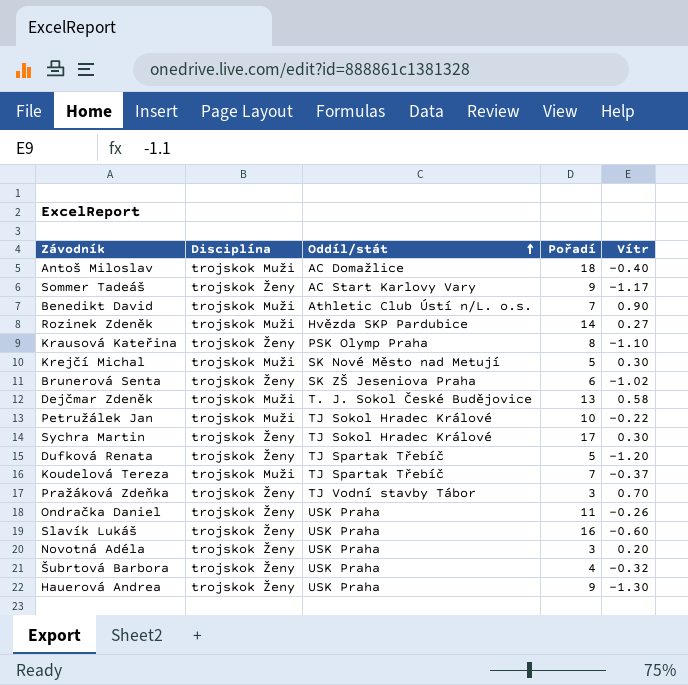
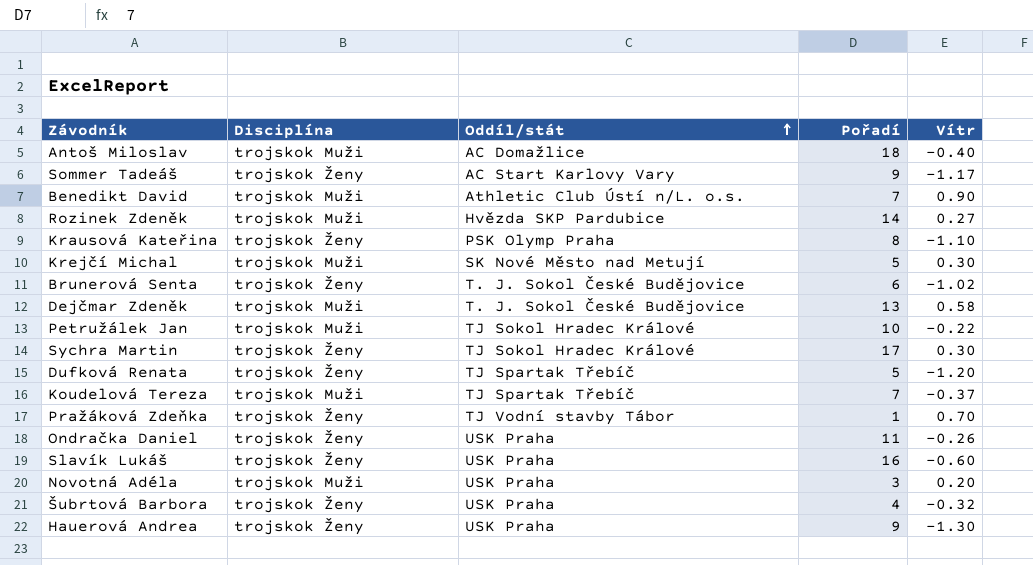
Brunerová Senta | Oddíl/stát: SK ZŠ Jeseniova Praha -> T. J. Sokol České Budějovice
Pražáková Zdeňka | Pořadí: 3 -> 1
Novotná Adéla | Disciplína: trojskok Ženy -> trojskok Muži

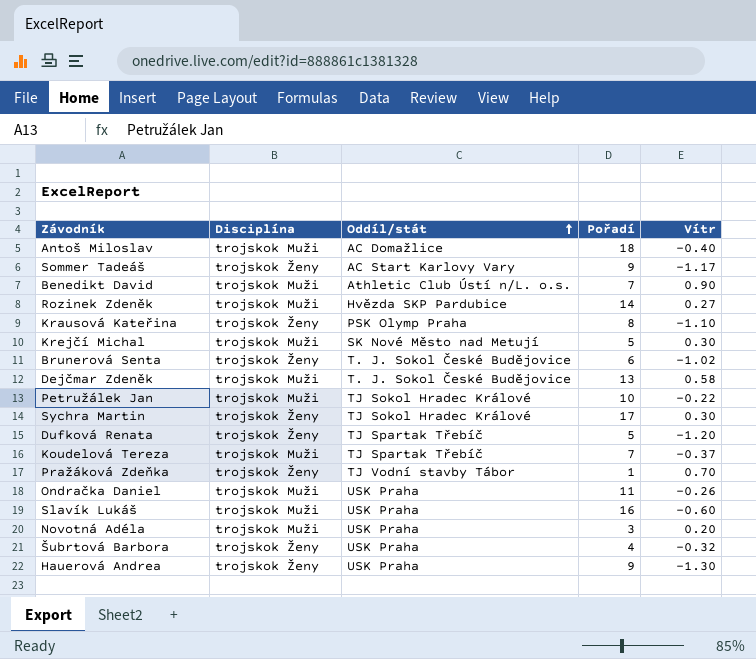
Ondračka Daniel | Disciplína: trojskok Ženy -> trojskok Muži
Slavík Lukáš | Disciplína: trojskok Ženy -> trojskok Muži

